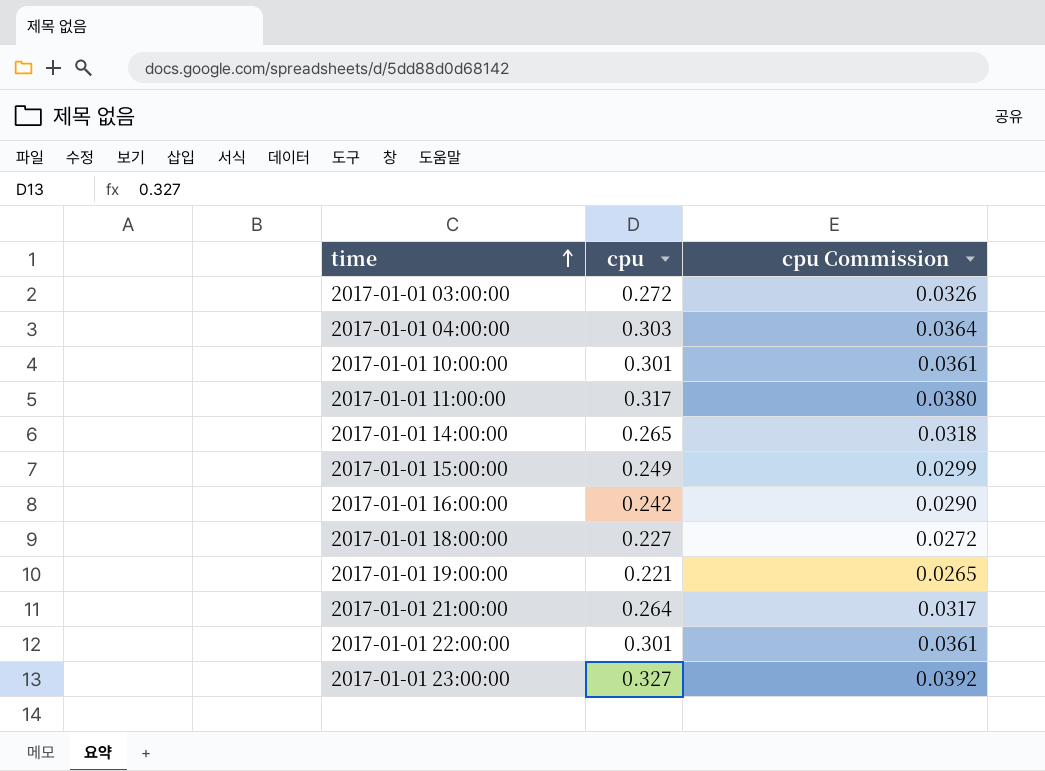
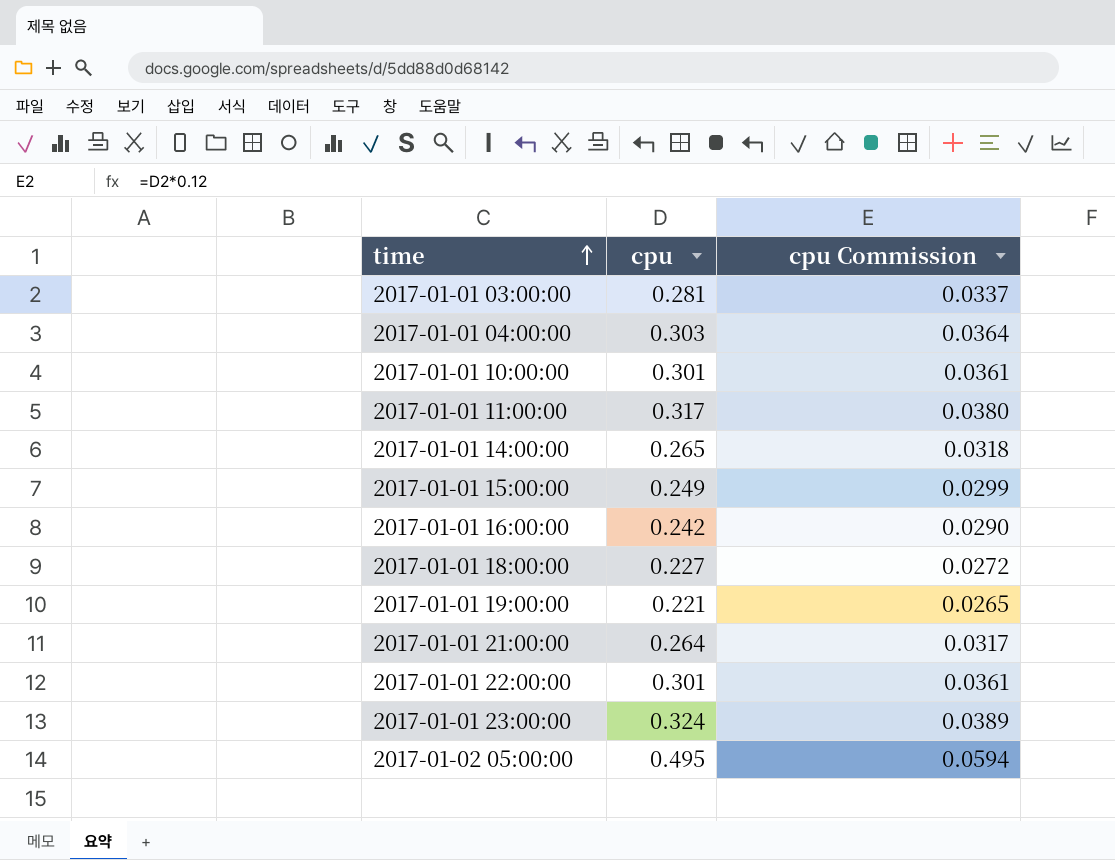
2017-01-01 03:00:00 | cpu: 0.272 -> 0.281
2017-01-01 03:00:00 | cpu Commission: 0.0326 -> 0.0337
2017-01-01 23:00:00 | cpu: 0.327 -> 0.324
2017-01-01 23:00:00 | cpu Commission: 0.0392 -> 0.0389
row 2017-01-02 05:00:00: none -> 0.495 | 0.0594

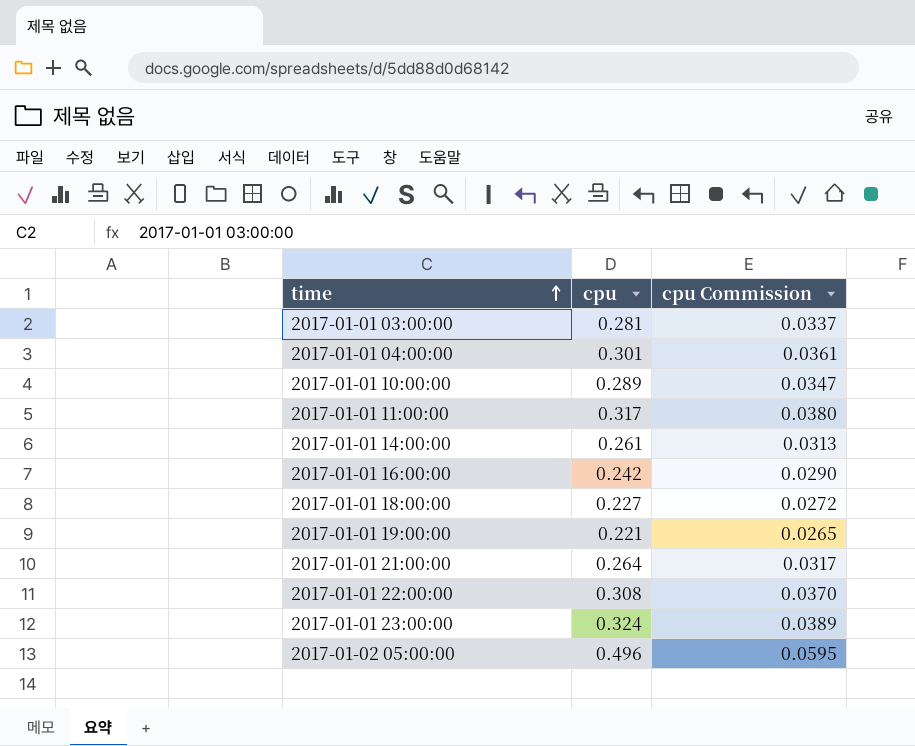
row 2017-01-01 15:00:00: 0.249 | 0.0299 -> none
2017-01-01 04:00:00 | cpu: 0.303 -> 0.301
2017-01-01 04:00:00 | cpu Commission: 0.0364 -> 0.0361
2017-01-01 10:00:00 | cpu: 0.301 -> 0.289
2017-01-01 10:00:00 | cpu Commission: 0.0361 -> 0.0347
2017-01-01 14:00:00 | cpu: 0.265 -> 0.261
2017-01-01 14:00:00 | cpu Commission: 0.0318 -> 0.0313
2017-01-01 22:00:00 | cpu: 0.301 -> 0.308
2017-01-01 22:00:00 | cpu Commission: 0.0361 -> 0.0370
2017-01-02 05:00:00 | cpu: 0.495 -> 0.496
2017-01-02 05:00:00 | cpu Commission: 0.0594 -> 0.0595

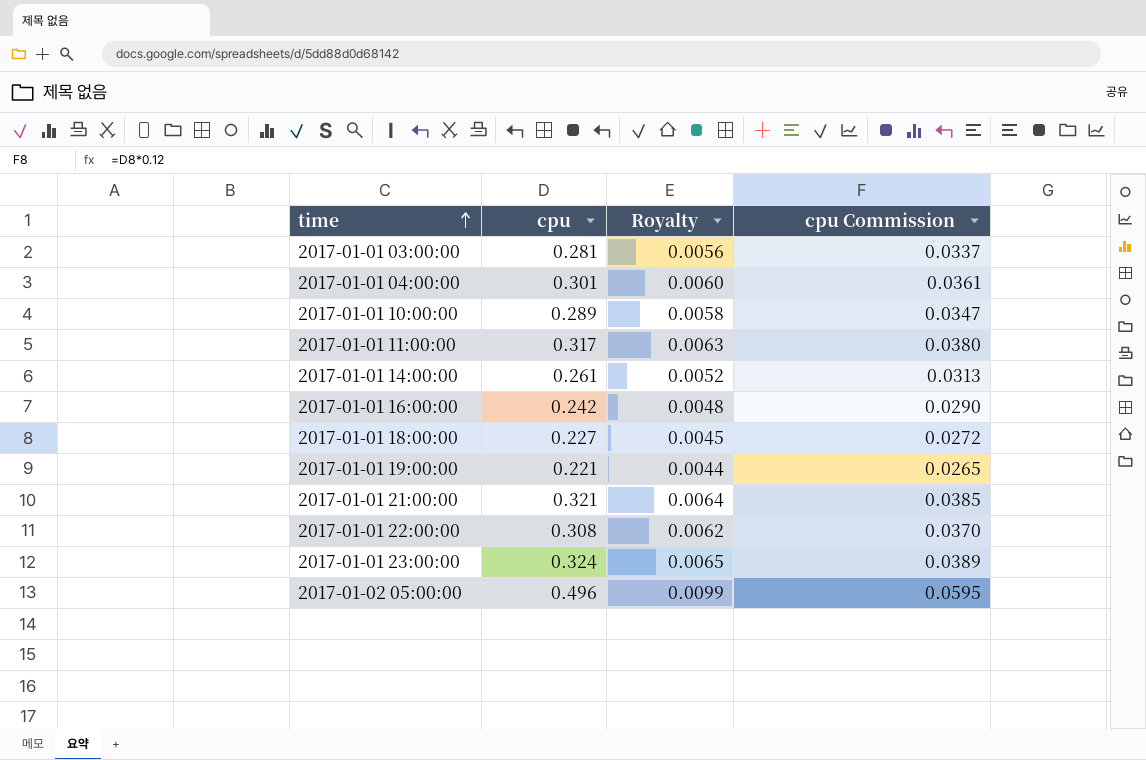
column Royalty | formula: none -> [cpu] * 0.02
2017-01-01 21:00:00 | cpu: 0.264 -> 0.321
2017-01-01 21:00:00 | cpu Commission: 0.0317 -> 0.0385

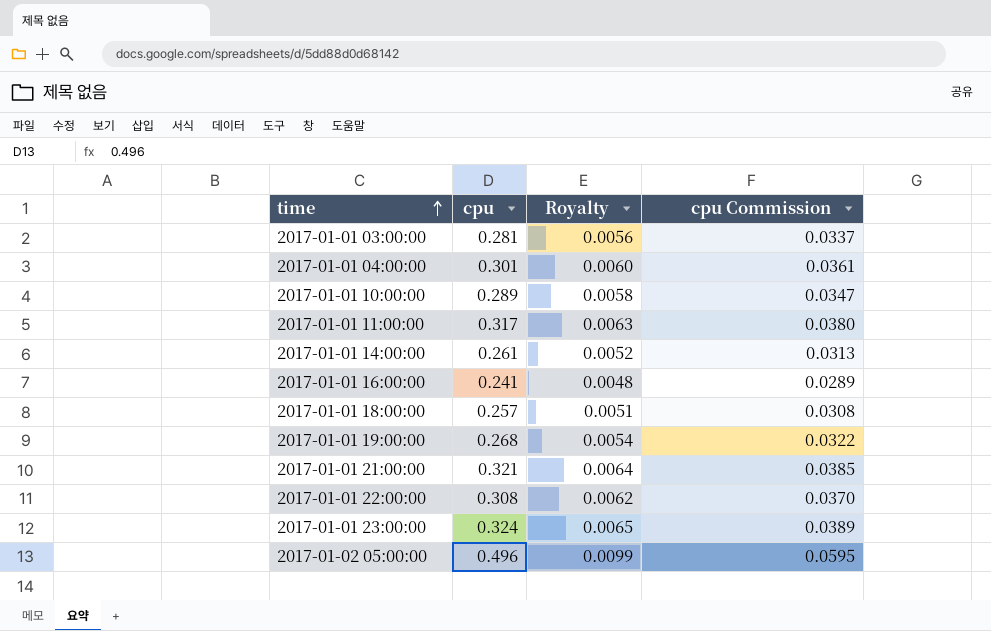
2017-01-01 16:00:00 | cpu: 0.242 -> 0.241
2017-01-01 16:00:00 | cpu Commission: 0.0290 -> 0.0289
2017-01-01 18:00:00 | cpu: 0.227 -> 0.257
2017-01-01 18:00:00 | Royalty: 0.0045 -> 0.0051
2017-01-01 18:00:00 | cpu Commission: 0.0272 -> 0.0308
2017-01-01 19:00:00 | cpu: 0.221 -> 0.268
2017-01-01 19:00:00 | Royalty: 0.0044 -> 0.0054
2017-01-01 19:00:00 | cpu Commission: 0.0265 -> 0.0322

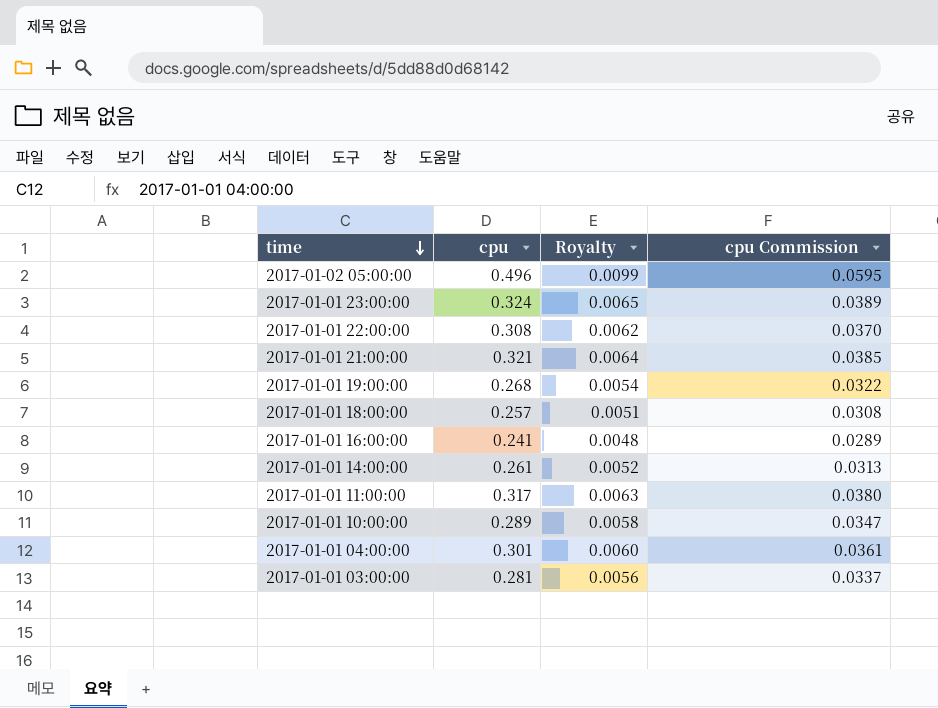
row order: time ascending -> time descending

